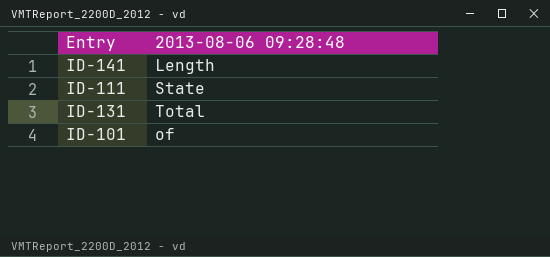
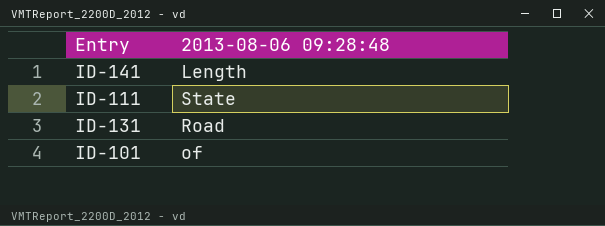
ID-131 | 2013-08-06 09:28:48: Total -> Road

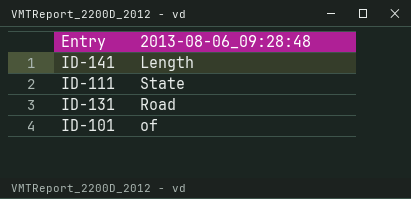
column name: 2013-08-06 09:28:48 -> 2013-08-06_09:28:48

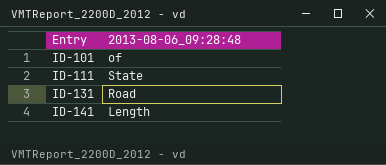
row order: none -> Entry ascending

